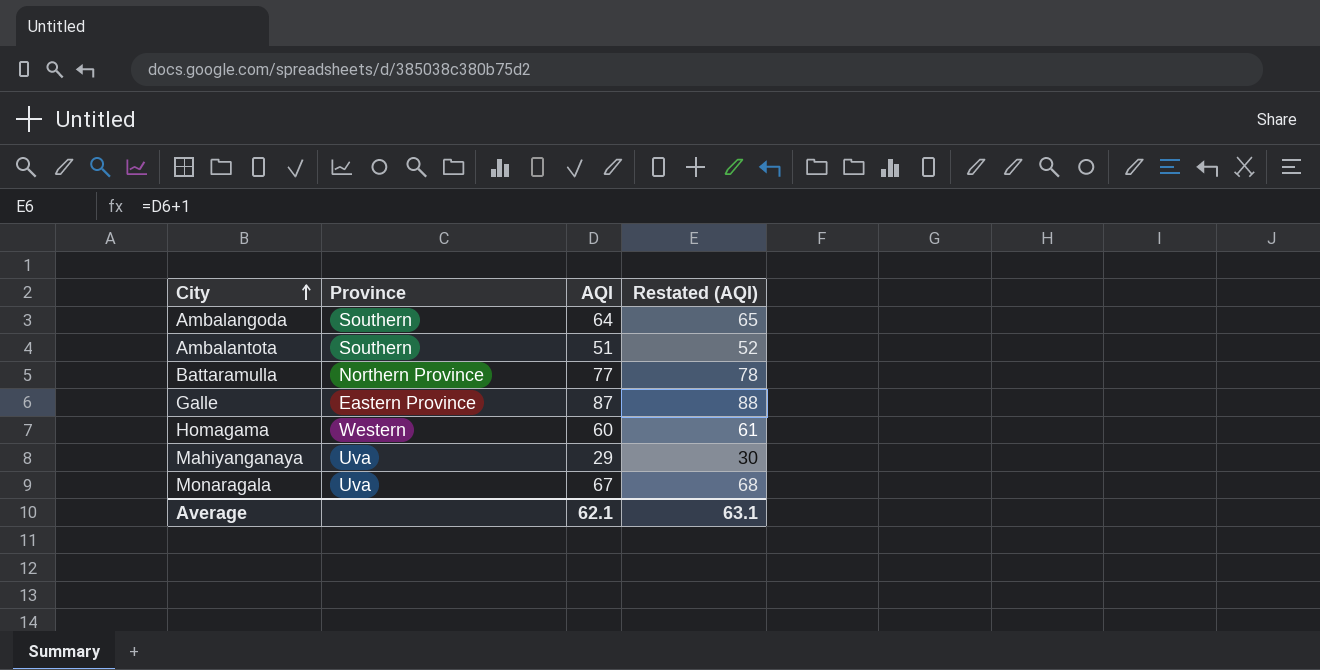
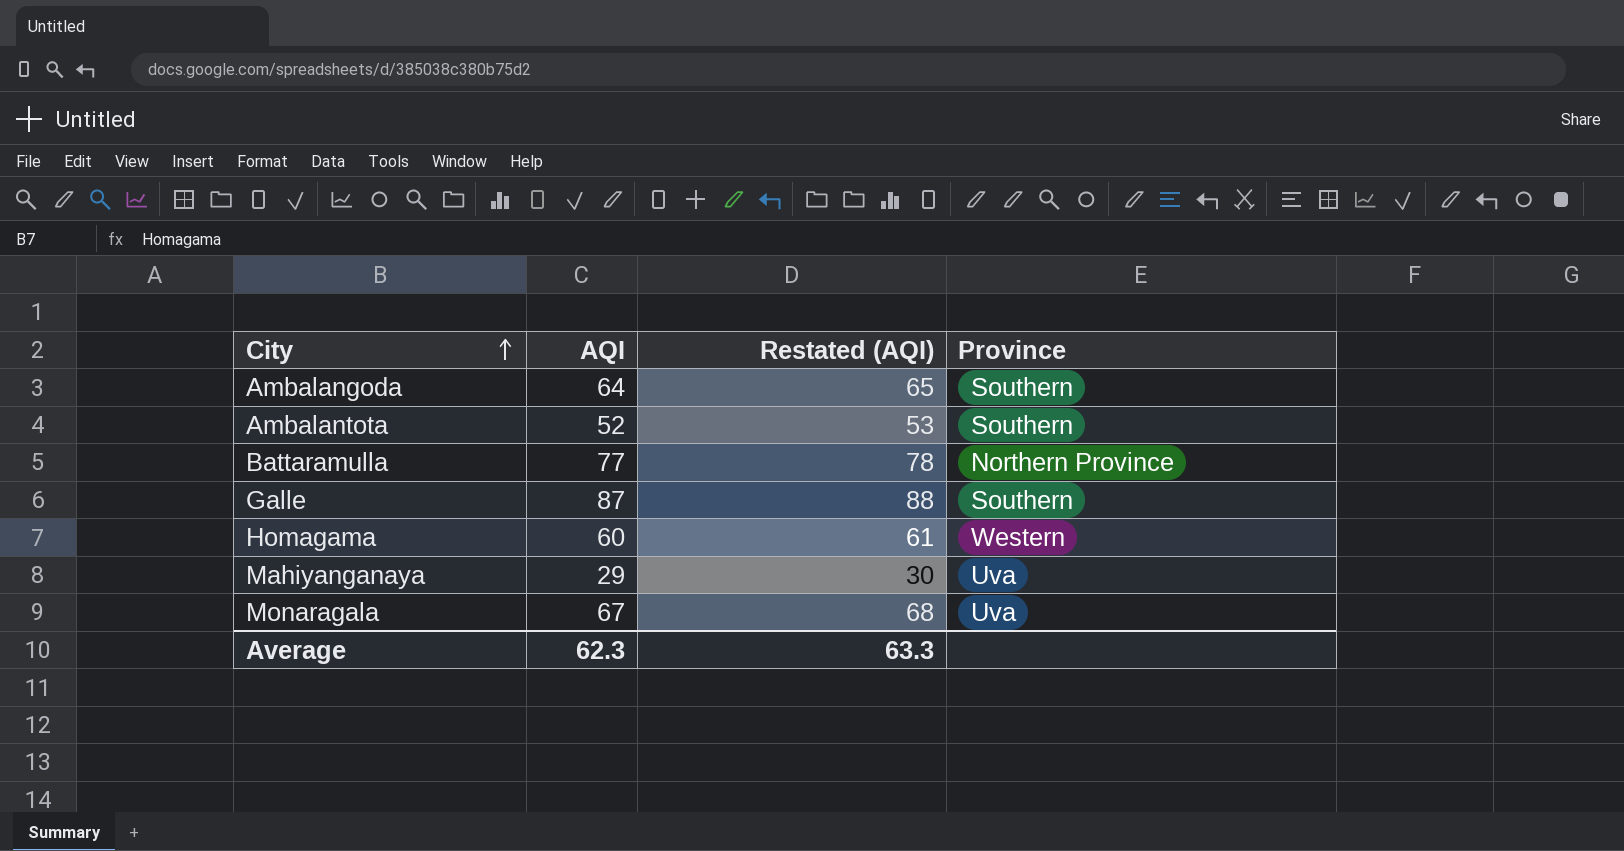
column Province | position: 2 -> 4
Ambalantota | AQI: 51 -> 52
Ambalantota | Restated (AQI): 52 -> 53
Galle | Province: Eastern Province -> Southern
Average | AQI: 62.1 -> 62.3
Average | Restated (AQI): 63.1 -> 63.3

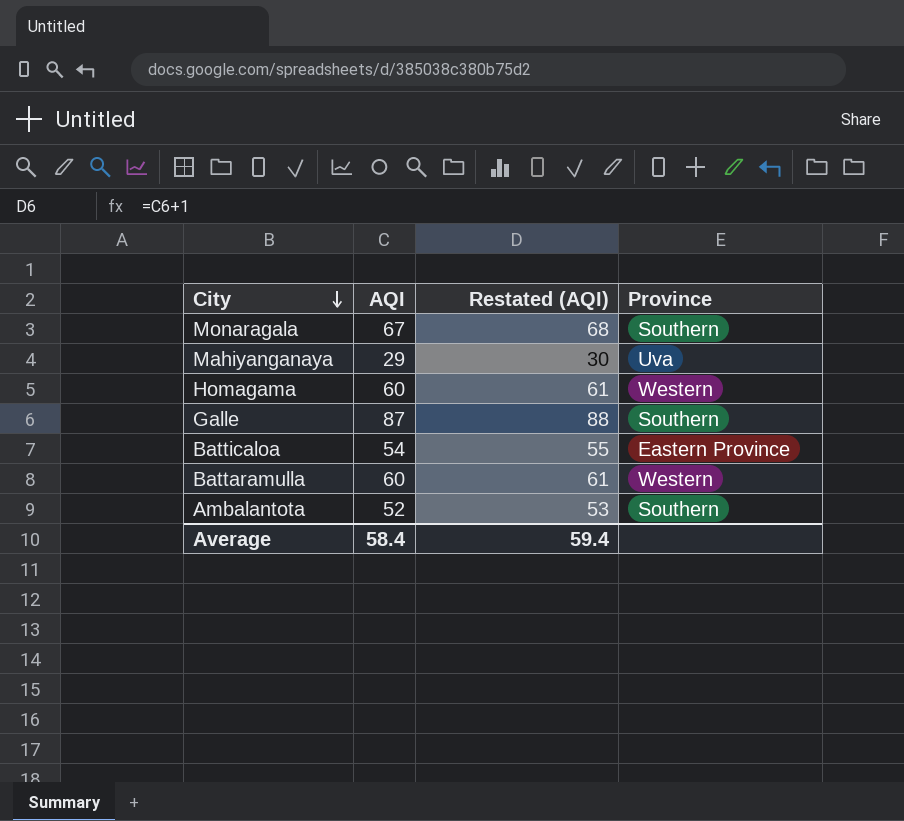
row order: City ascending -> City descending
row Ambalangoda: 64 | 65 | Southern -> none
Monaragala | Province: Uva -> Southern
row Batticaloa: none -> 54 | 55 | Eastern Province
Battaramulla | AQI: 77 -> 60
Battaramulla | Restated (AQI): 78 -> 61
Battaramulla | Province: Northern Province -> Western
Average | AQI: 62.3 -> 58.4
Average | Restated (AQI): 63.3 -> 59.4

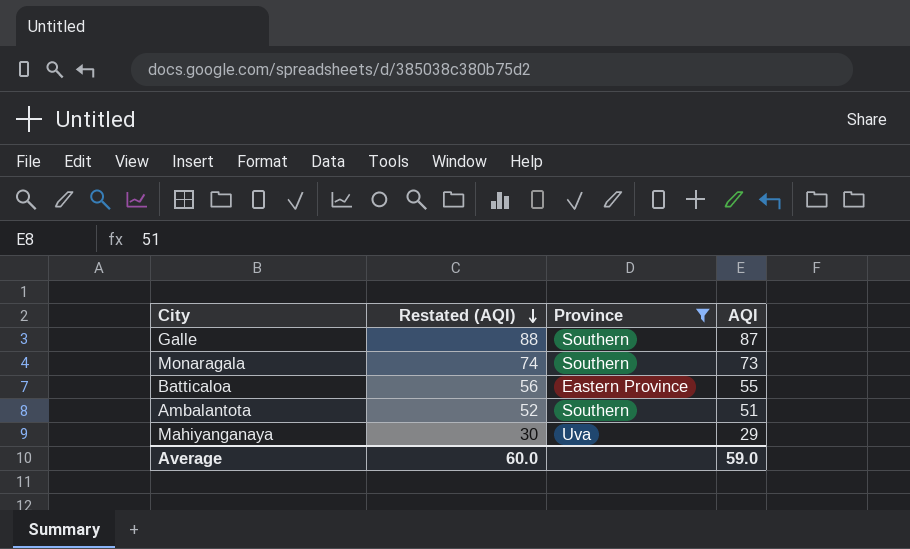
filter: none -> Province != Western
row order: City descending -> Restated (AQI) descending
column AQI | position: 2 -> 4
Monaragala | Restated (AQI): 68 -> 74
Monaragala | AQI: 67 -> 73
Batticaloa | Restated (AQI): 55 -> 56
Batticaloa | AQI: 54 -> 55
Ambalantota | Restated (AQI): 53 -> 52
Ambalantota | AQI: 52 -> 51
Average | Restated (AQI): 59.4 -> 60.0
Average | AQI: 58.4 -> 59.0

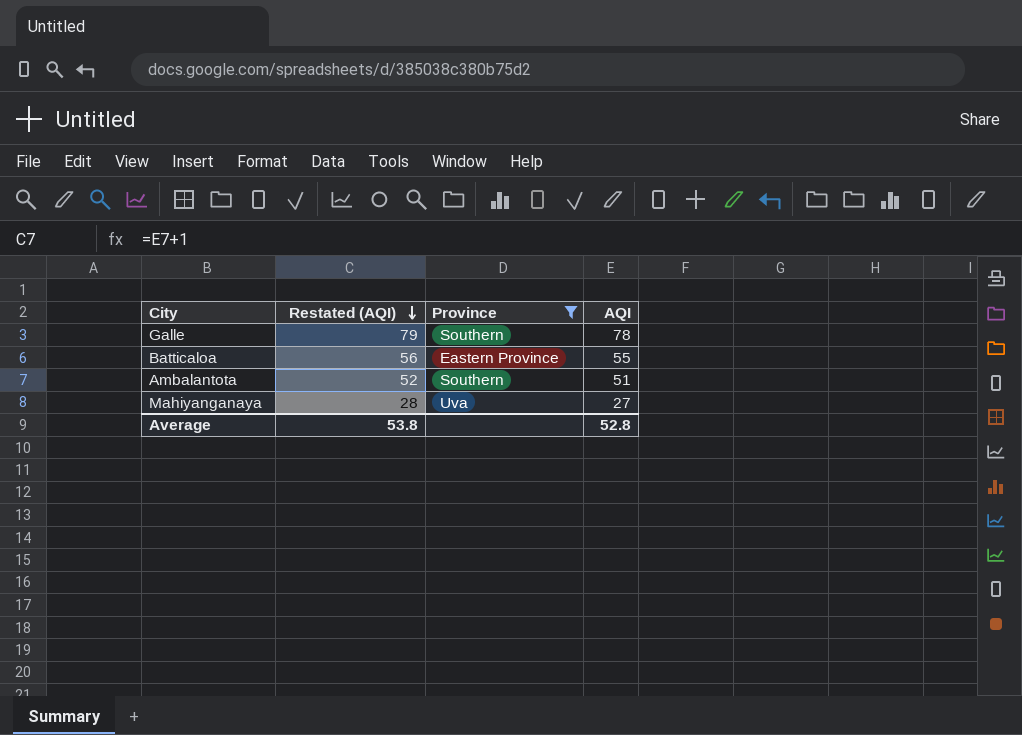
row Monaragala: 74 | Southern | 73 -> none
Galle | Restated (AQI): 88 -> 79
Galle | AQI: 87 -> 78
Mahiyanganaya | Restated (AQI): 30 -> 28
Mahiyanganaya | AQI: 29 -> 27
Average | Restated (AQI): 60.0 -> 53.8
Average | AQI: 59.0 -> 52.8

